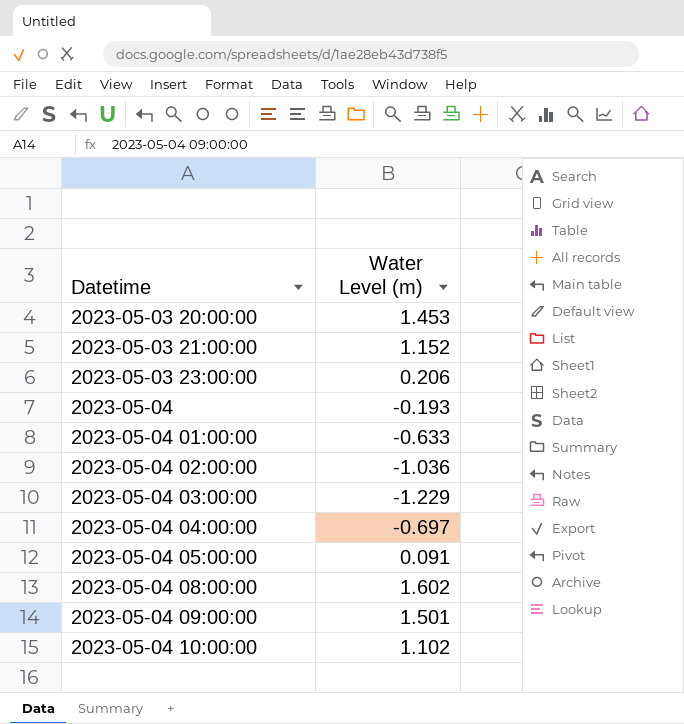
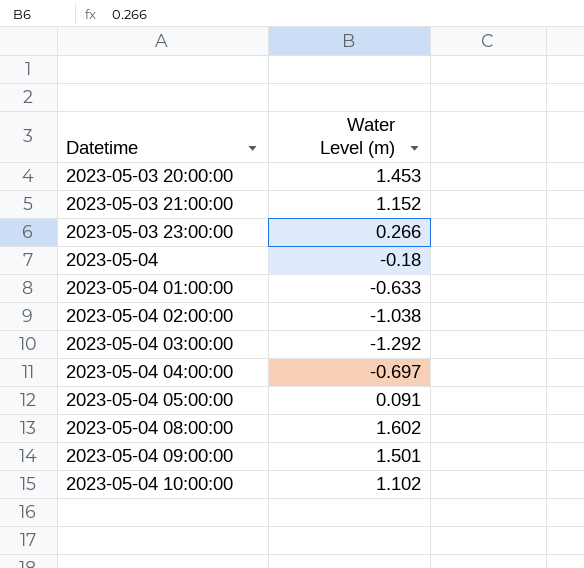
2023-05-03 23:00:00 | Water Level (m): 0.206 -> 0.266
2023-05-04 | Water Level (m): -0.193 -> -0.18
2023-05-04 02:00:00 | Water Level (m): -1.036 -> -1.038
2023-05-04 03:00:00 | Water Level (m): -1.229 -> -1.292

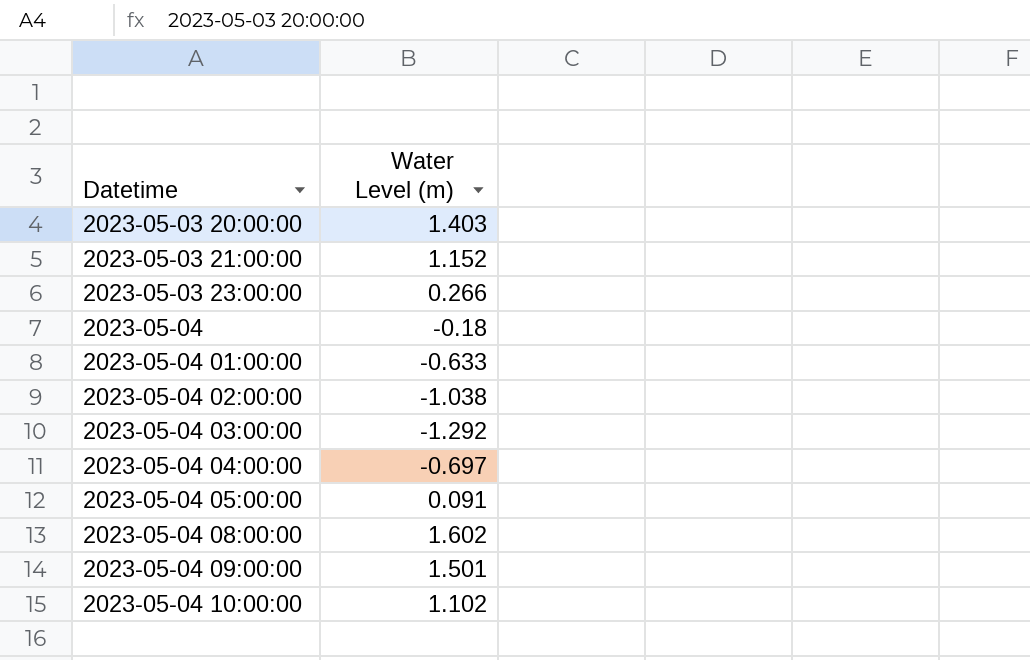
2023-05-03 20:00:00 | Water Level (m): 1.453 -> 1.403

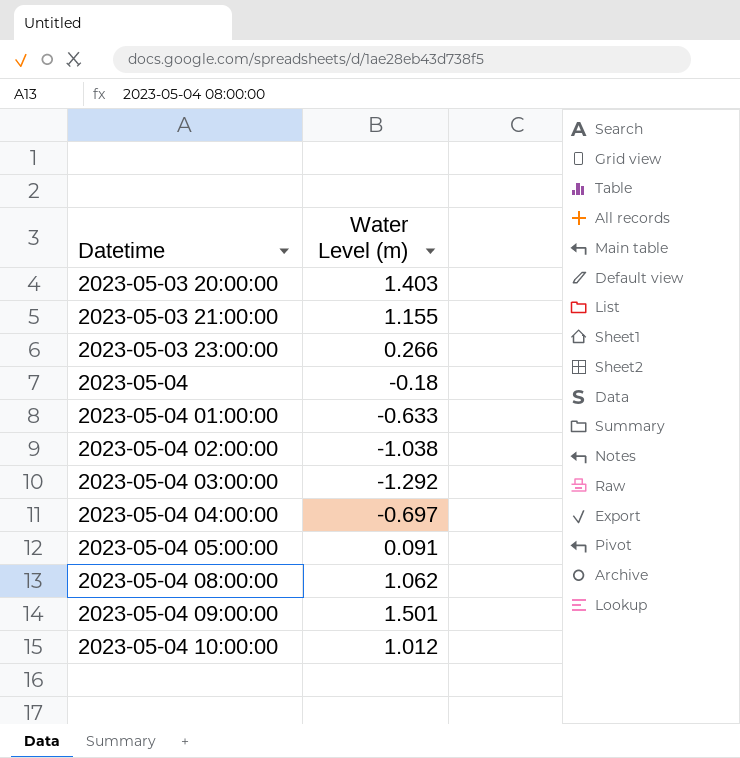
2023-05-03 21:00:00 | Water Level (m): 1.152 -> 1.155
2023-05-04 08:00:00 | Water Level (m): 1.602 -> 1.062
2023-05-04 10:00:00 | Water Level (m): 1.102 -> 1.012

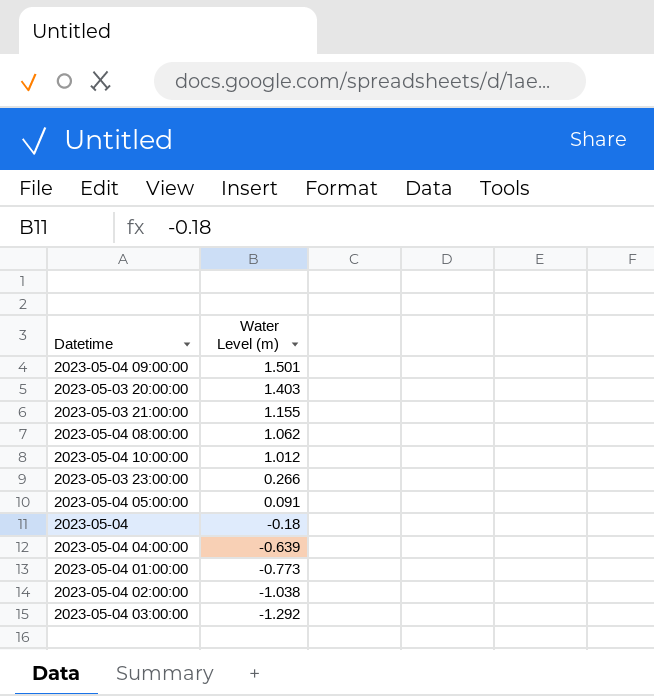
row order: Datetime ascending -> Water Level (m) descending
2023-05-04 04:00:00 | Water Level (m): -0.697 -> -0.639
2023-05-04 01:00:00 | Water Level (m): -0.633 -> -0.773

